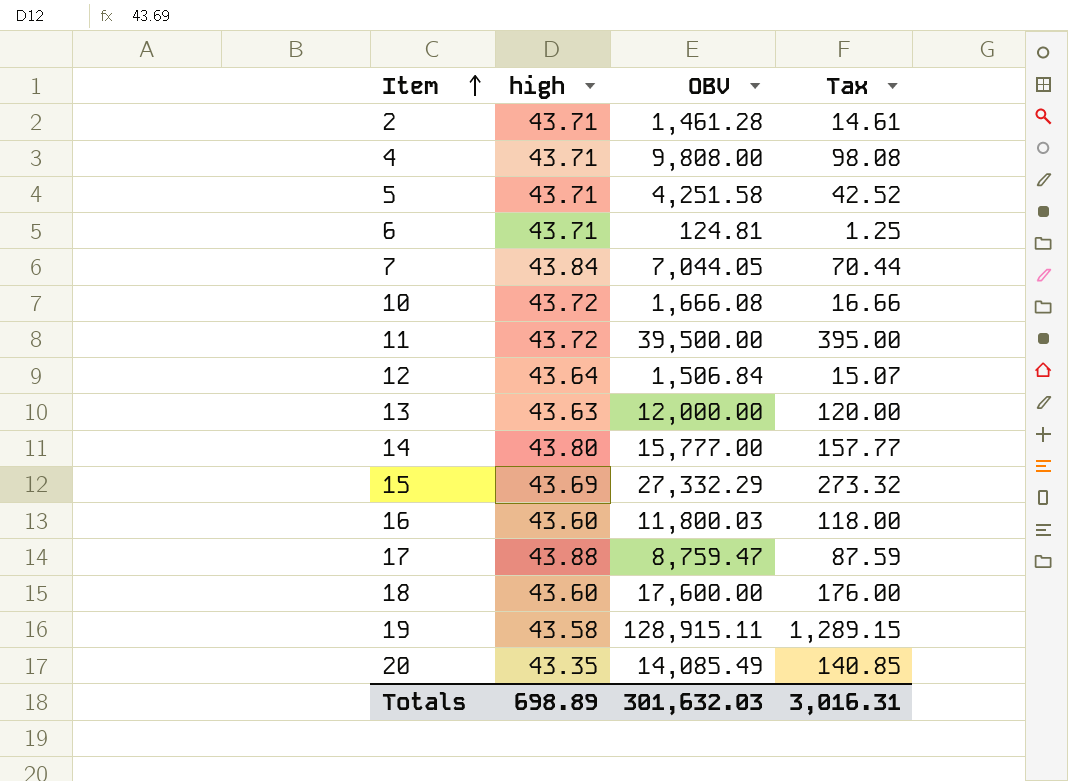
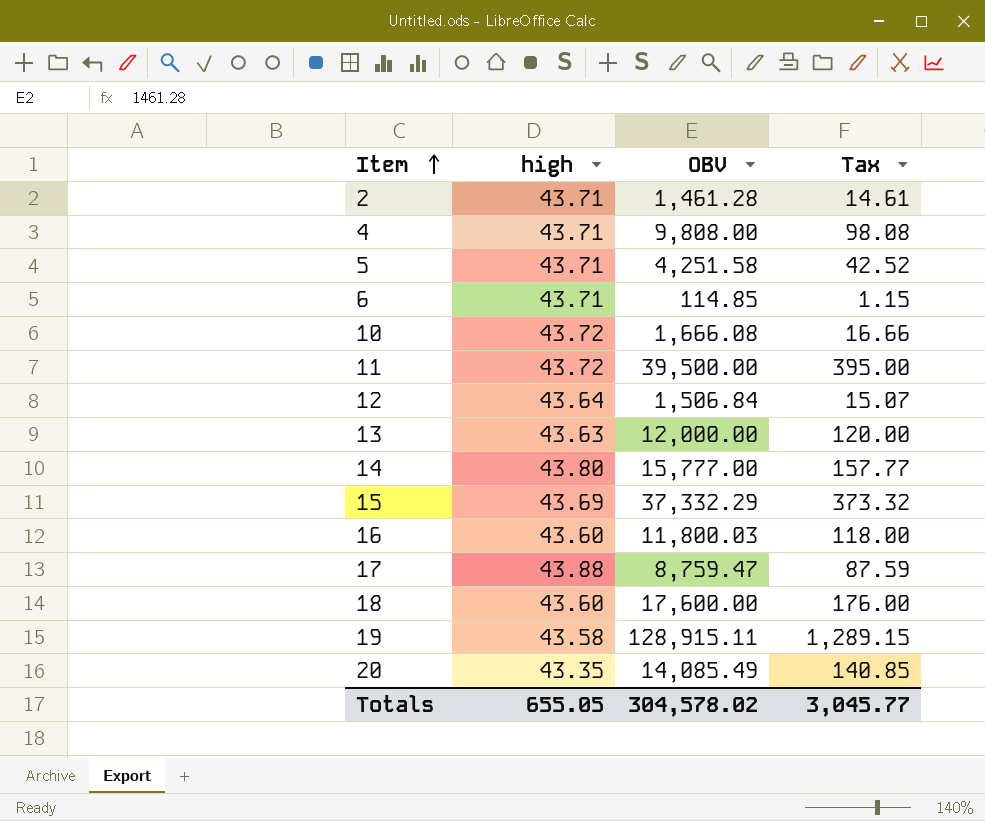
row 7: 43.84 | 7,044.05 | 70.44 -> none
6 | OBV: 124.81 -> 114.85
6 | Tax: 1.25 -> 1.15
15 | OBV: 27,332.29 -> 37,332.29
15 | Tax: 273.32 -> 373.32
Totals | high: 698.89 -> 655.05
Totals | OBV: 301,632.03 -> 304,578.02
Totals | Tax: 3,016.31 -> 3,045.77

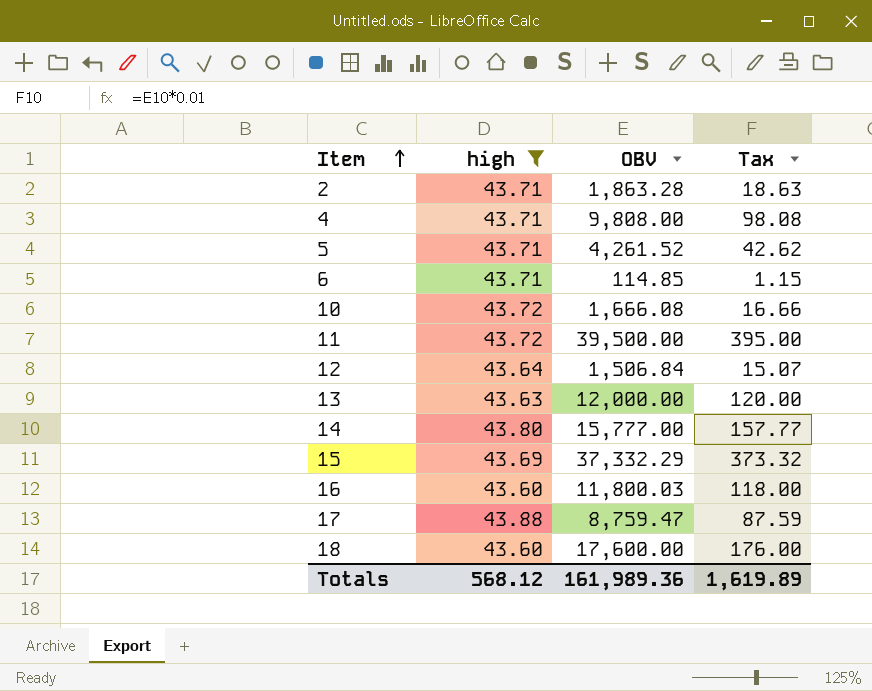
filter: none -> high >= 43.60
2 | OBV: 1,461.28 -> 1,863.28
2 | Tax: 14.61 -> 18.63
5 | OBV: 4,251.58 -> 4,261.52
5 | Tax: 42.52 -> 42.62
Totals | high: 655.05 -> 568.12
Totals | OBV: 304,578.02 -> 161,989.36
Totals | Tax: 3,045.77 -> 1,619.89

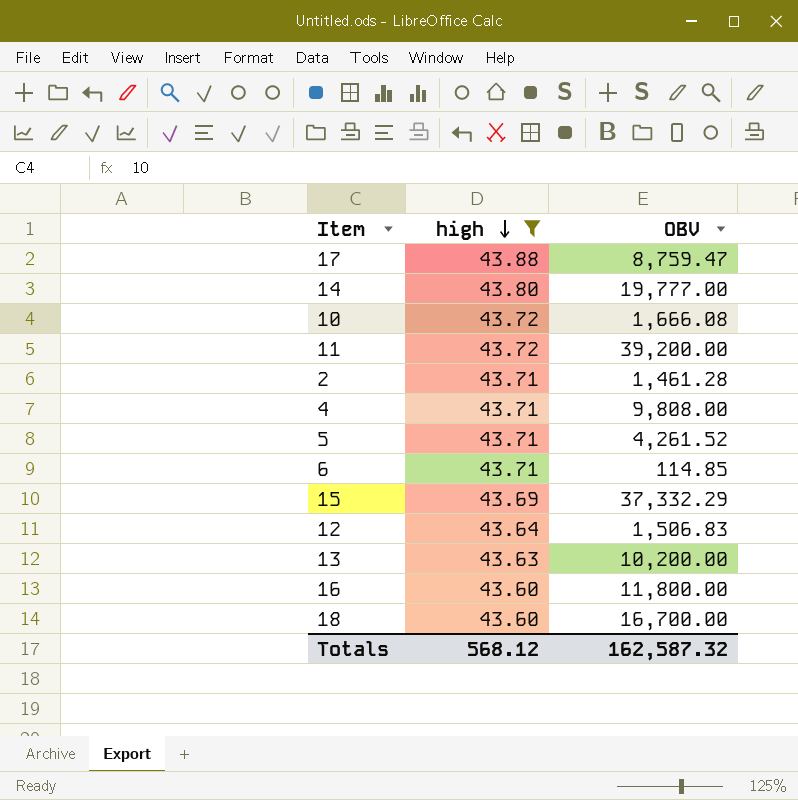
row order: Item ascending -> high descending
column Tax | formula: [OBV] * 0.01 -> none
14 | OBV: 15,777.00 -> 19,777.00
11 | OBV: 39,500.00 -> 39,200.00
2 | OBV: 1,863.28 -> 1,461.28
12 | OBV: 1,506.84 -> 1,506.83
13 | OBV: 12,000.00 -> 10,200.00
16 | OBV: 11,800.03 -> 11,800.00
18 | OBV: 17,600.00 -> 16,700.00
Totals | OBV: 161,989.36 -> 162,587.32

